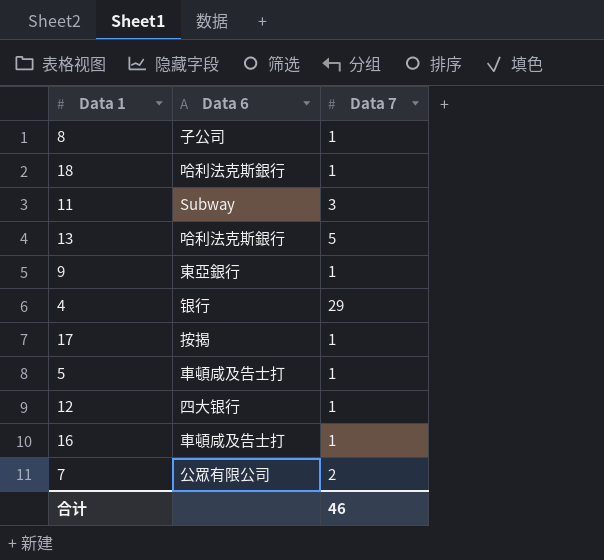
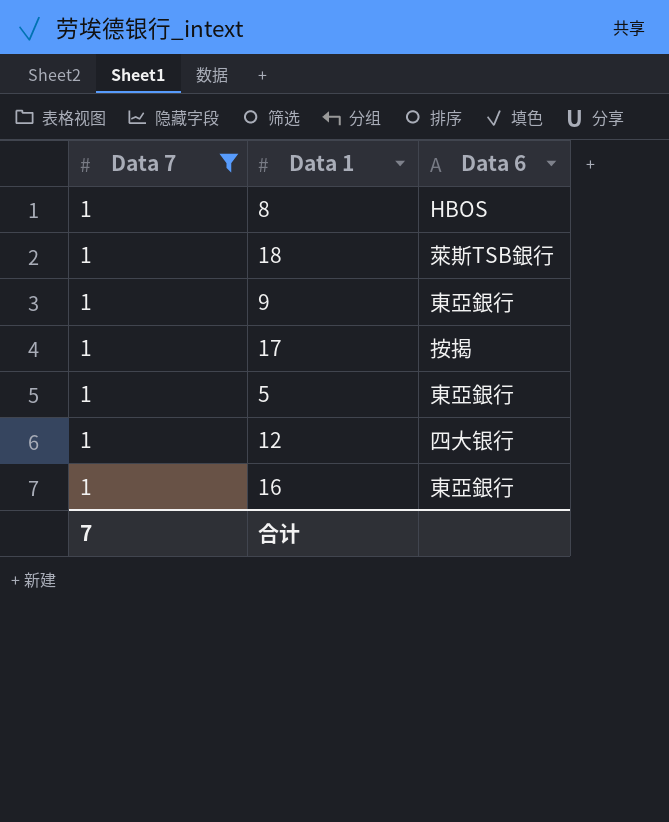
filter: none -> Data 7 = 1
column Data 7 | position: 3 -> 1
8 | Data 6: 子公司 -> HBOS
18 | Data 6: 哈利法克斯銀行 -> 萊斯TSB銀行
5 | Data 6: 車頓咸及告士打 -> 東亞銀行
16 | Data 6: 車頓咸及告士打 -> 東亞銀行
合计 | Data 7: 46 -> 7

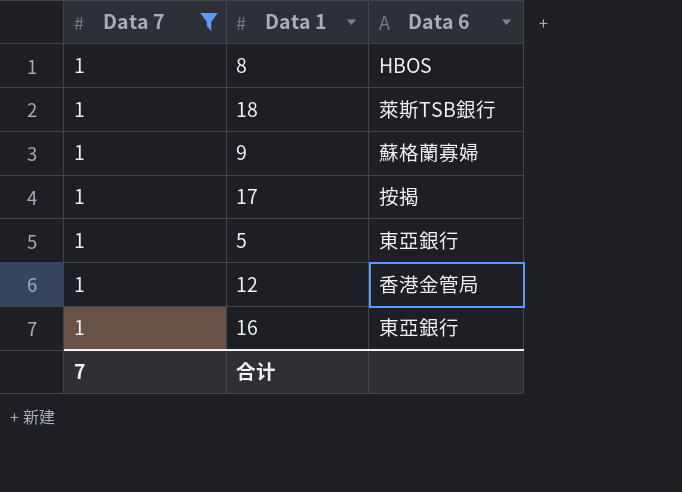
9 | Data 6: 東亞銀行 -> 蘇格蘭寡婦
12 | Data 6: 四大银行 -> 香港金管局

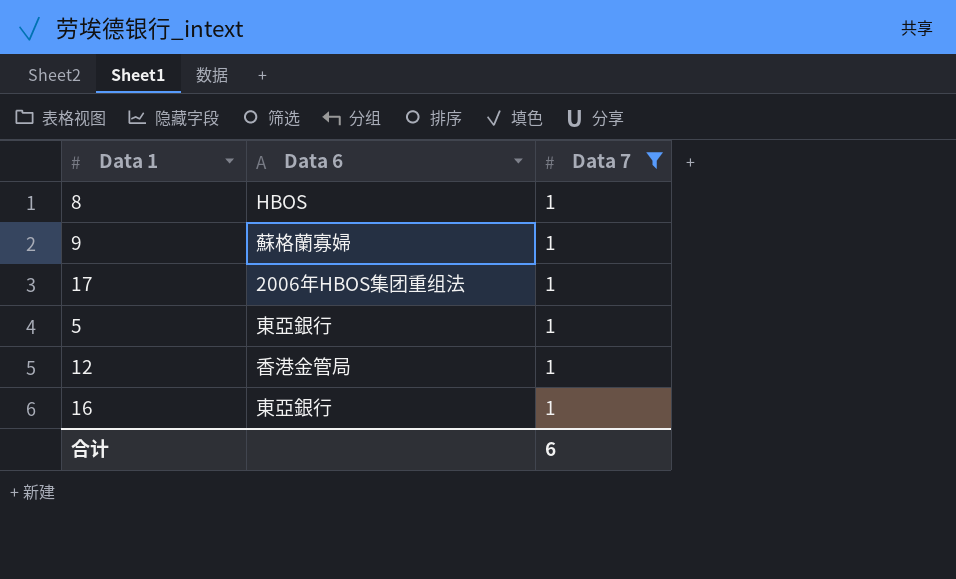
column Data 7 | position: 1 -> 3
row 18: 1 | 萊斯TSB銀行 -> none
17 | Data 6: 按揭 -> 2006年HBOS集团重组法
合计 | Data 7: 7 -> 6

